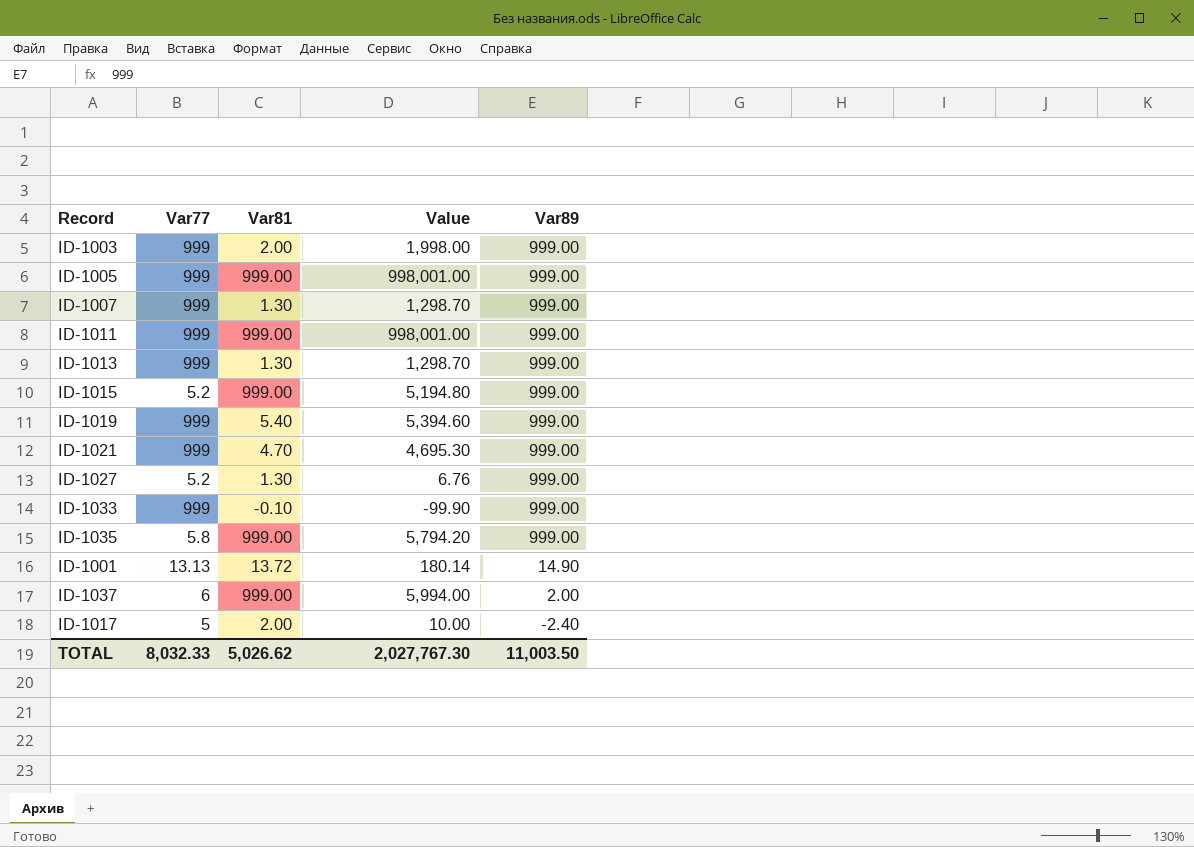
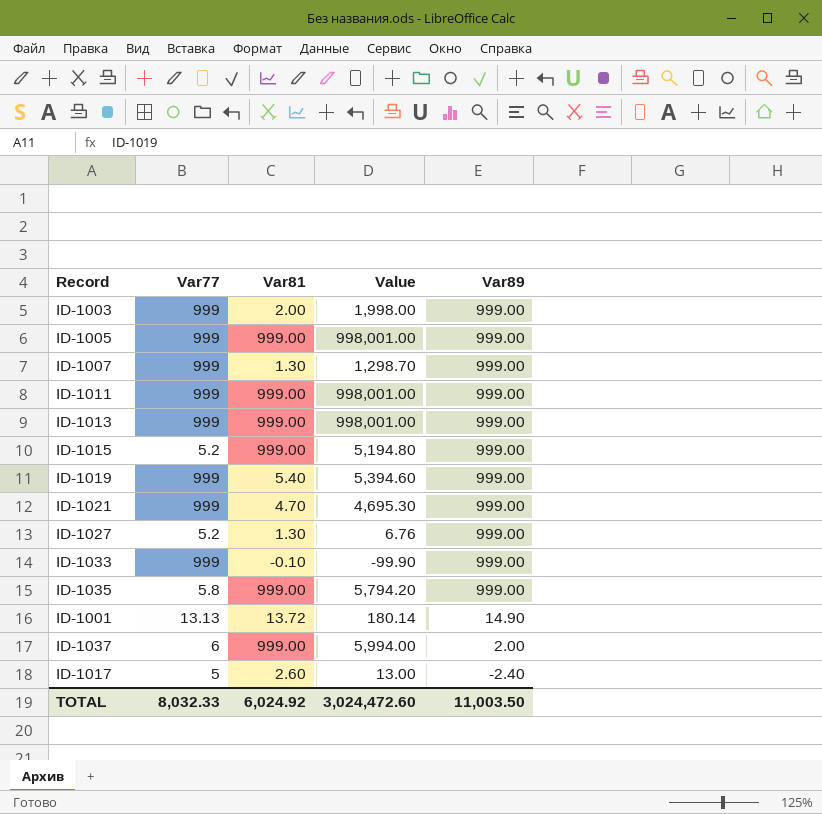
ID-1013 | Var81: 1.30 -> 999.00
ID-1013 | Value: 1,298.70 -> 998,001.00
ID-1017 | Var81: 2.00 -> 2.60
ID-1017 | Value: 10.00 -> 13.00
TOTAL | Var81: 5,026.62 -> 6,024.92
TOTAL | Value: 2,027,767.30 -> 3,024,472.60

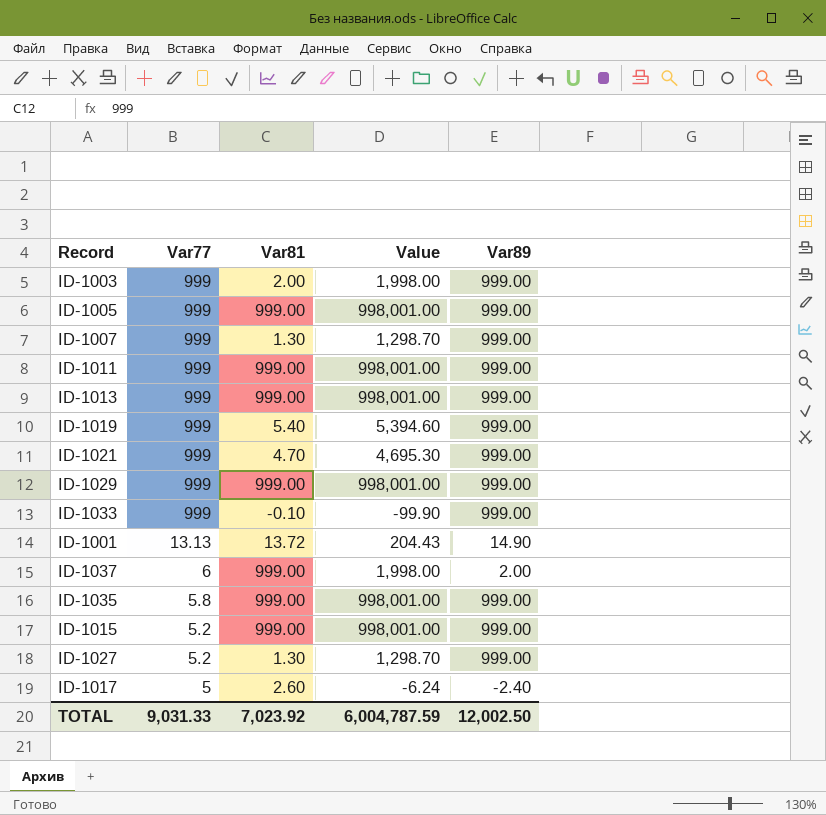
row order: Var89 descending -> Var77 descending
column Value | formula: [Var77] * [Var81] -> [Var81] * [Var89]
row ID-1029: none -> 999 | 999.00 | 998,001.00 | 999.00
TOTAL | Var77: 8,032.33 -> 9,031.33
TOTAL | Var81: 6,024.92 -> 7,023.92
TOTAL | Value: 3,024,472.60 -> 6,004,787.59
TOTAL | Var89: 11,003.50 -> 12,002.50

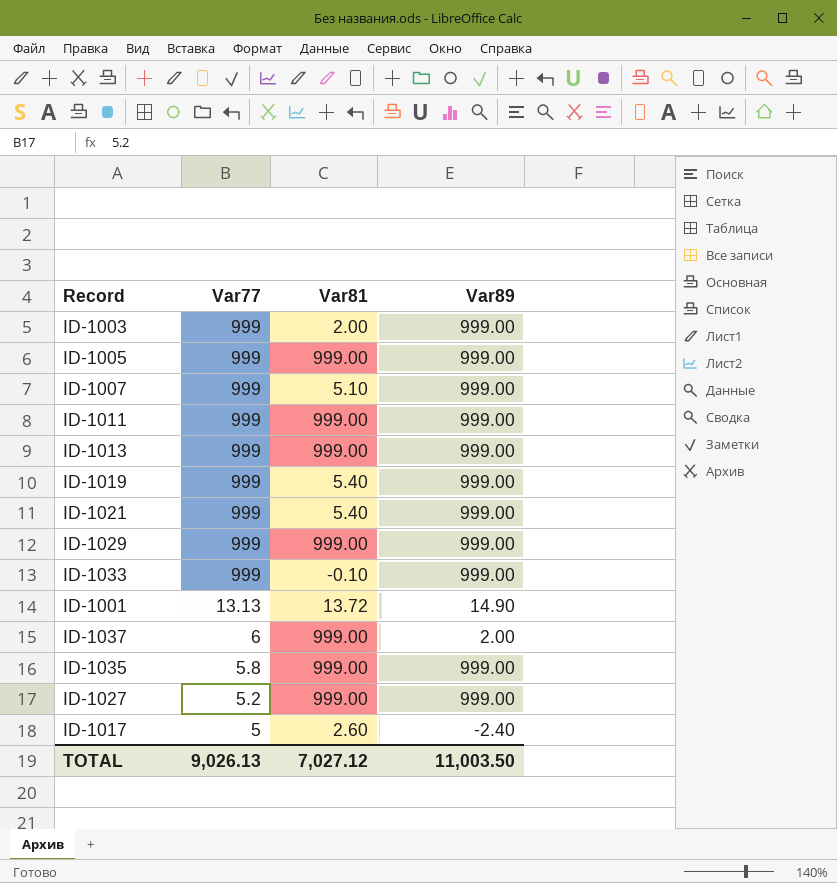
column Value | formula: [Var81] * [Var89] -> none
row ID-1015: 5.2 | 999.00 | 998,001.00 | 999.00 -> none
ID-1007 | Var81: 1.30 -> 5.10
ID-1021 | Var81: 4.70 -> 5.40
ID-1027 | Var81: 1.30 -> 999.00
TOTAL | Var77: 9,031.33 -> 9,026.13
TOTAL | Var81: 7,023.92 -> 7,027.12
TOTAL | Var89: 12,002.50 -> 11,003.50

